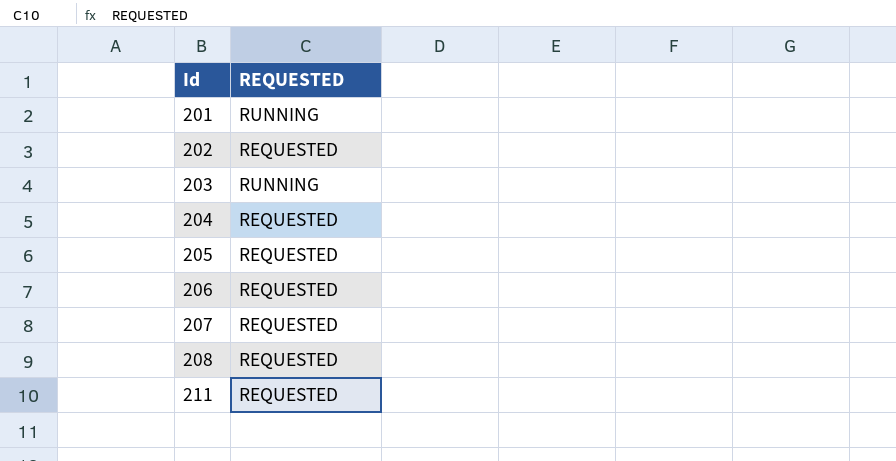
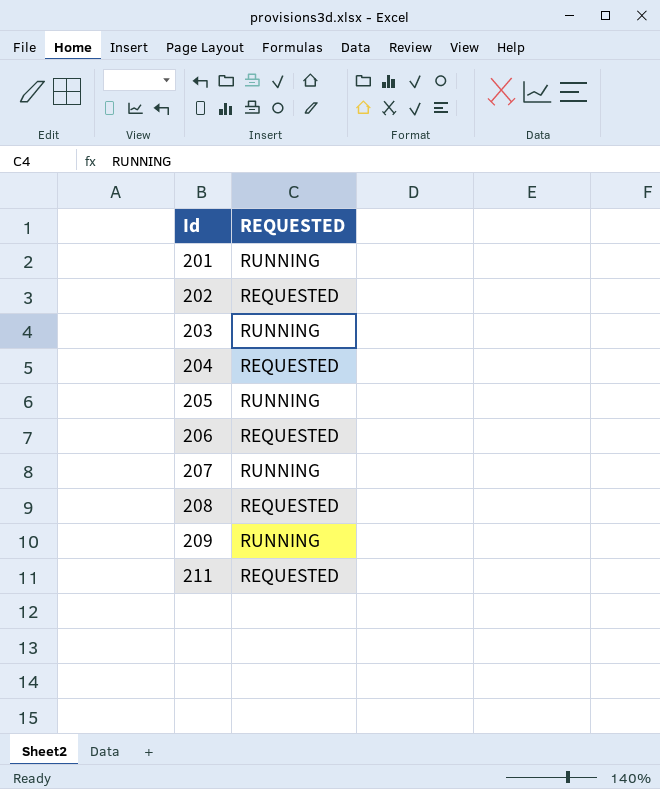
205 | REQUESTED: REQUESTED -> RUNNING
207 | REQUESTED: REQUESTED -> RUNNING
row 209: none -> RUNNING

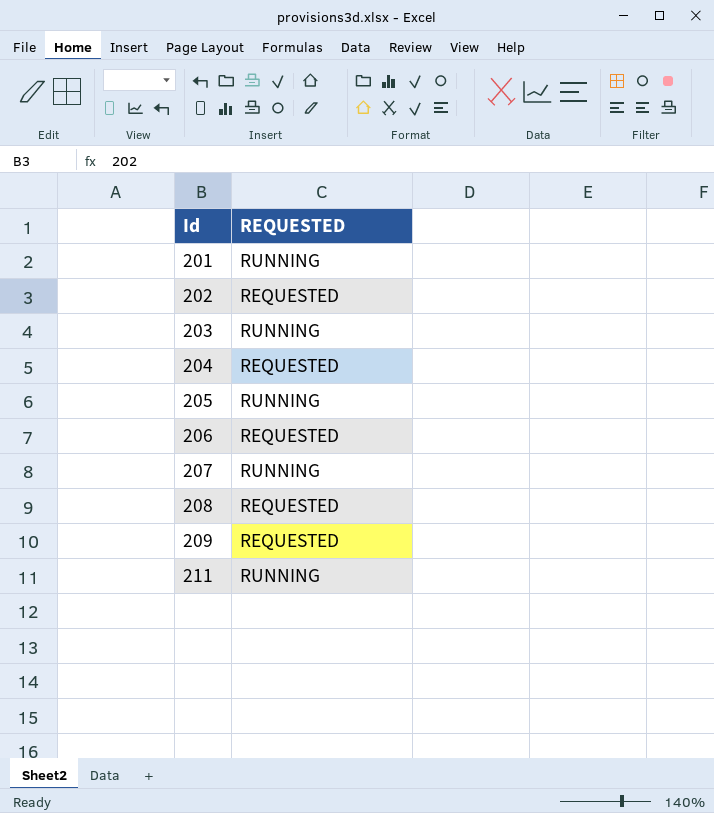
209 | REQUESTED: RUNNING -> REQUESTED
211 | REQUESTED: REQUESTED -> RUNNING

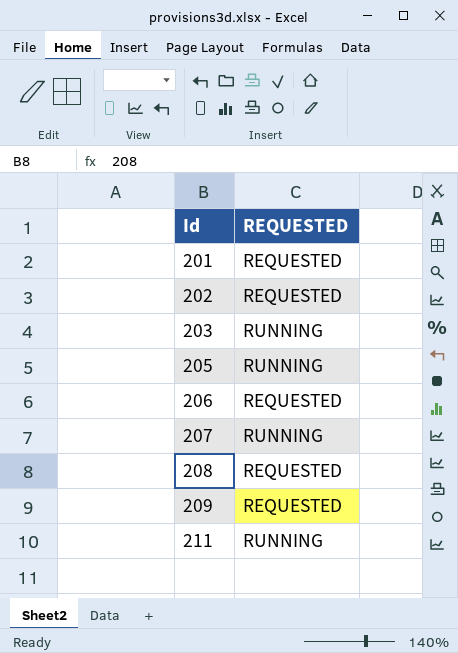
row 204: REQUESTED -> none
201 | REQUESTED: RUNNING -> REQUESTED

